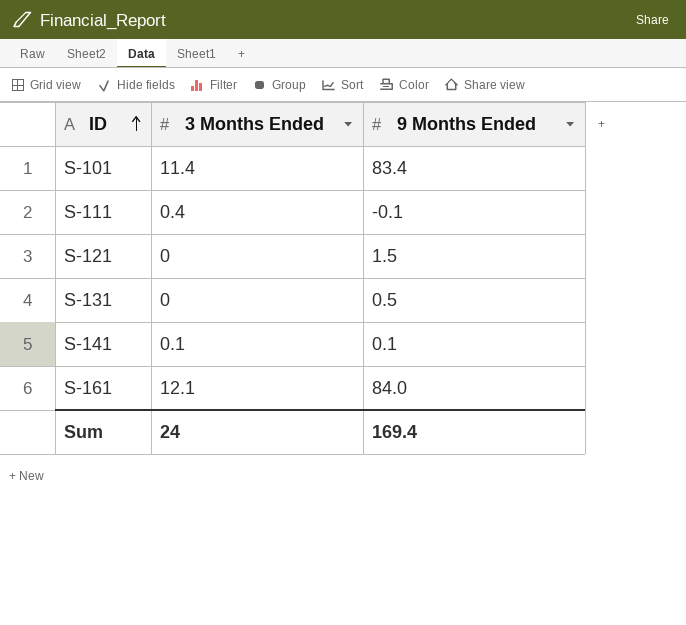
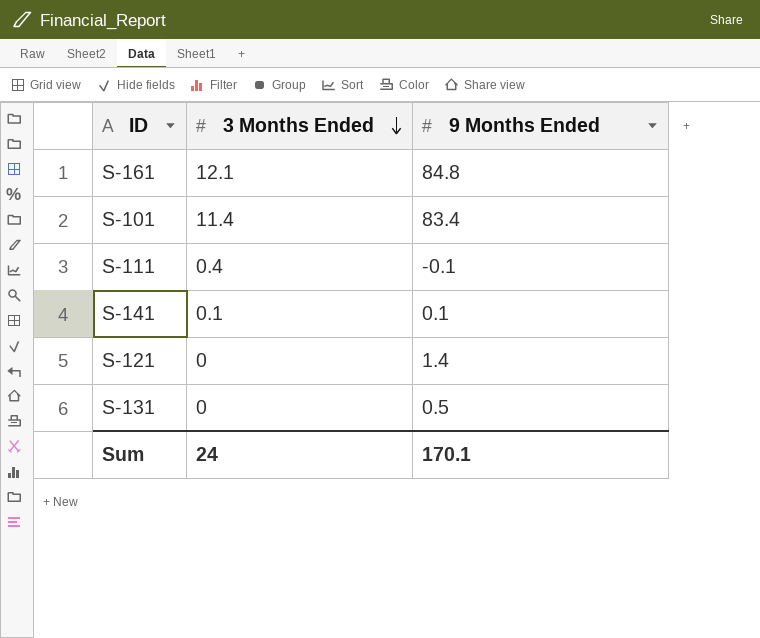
row order: ID ascending -> 3 Months Ended descending
S-161 | 9 Months Ended: 84.0 -> 84.8
S-121 | 9 Months Ended: 1.5 -> 1.4
Sum | 9 Months Ended: 169.4 -> 170.1

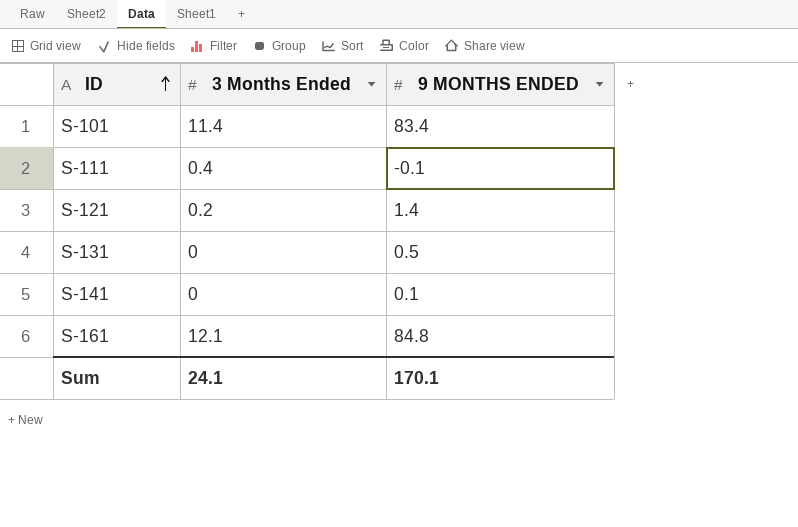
row order: 3 Months Ended descending -> ID ascending
column name: 9 Months Ended -> 9 MONTHS ENDED
S-121 | 3 Months Ended: 0 -> 0.2
S-141 | 3 Months Ended: 0.1 -> 0
Sum | 3 Months Ended: 24 -> 24.1

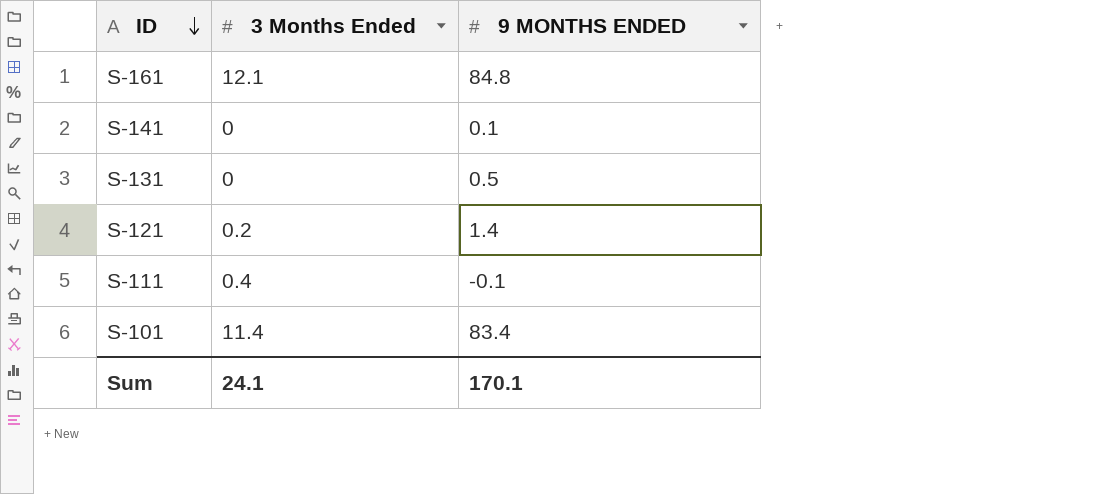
row order: ID ascending -> ID descending

